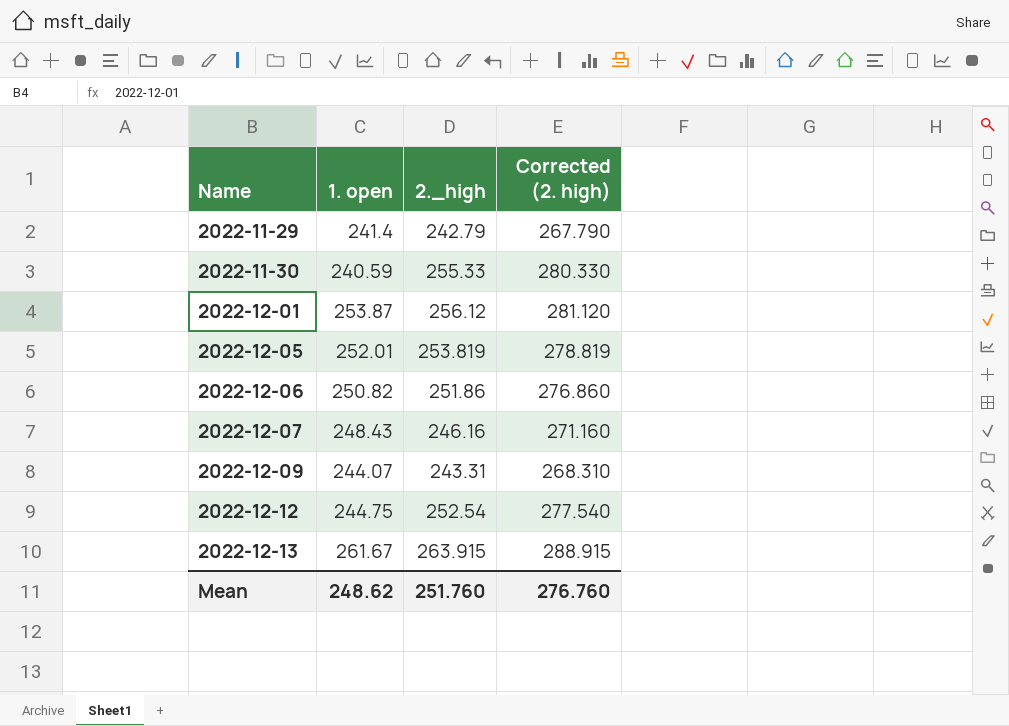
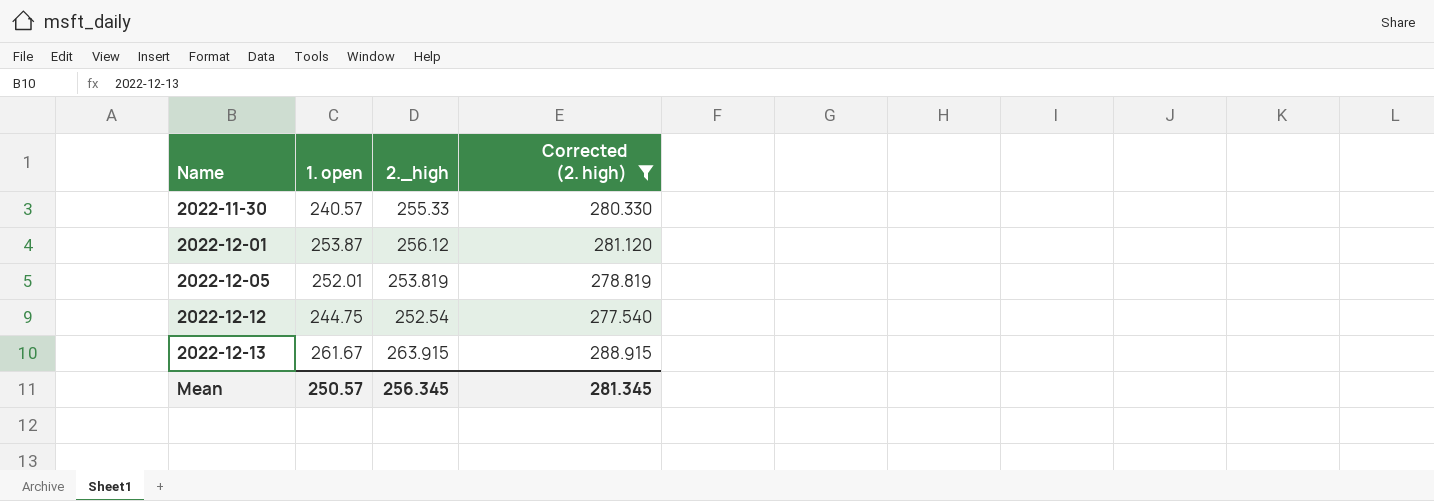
filter: none -> Corrected (2. high) >= 277.540
2022-11-30 | 1. open: 240.59 -> 240.57
Mean | 1. open: 248.62 -> 250.57
Mean | 2._high: 251.760 -> 256.345
Mean | Corrected (2. high): 276.760 -> 281.345

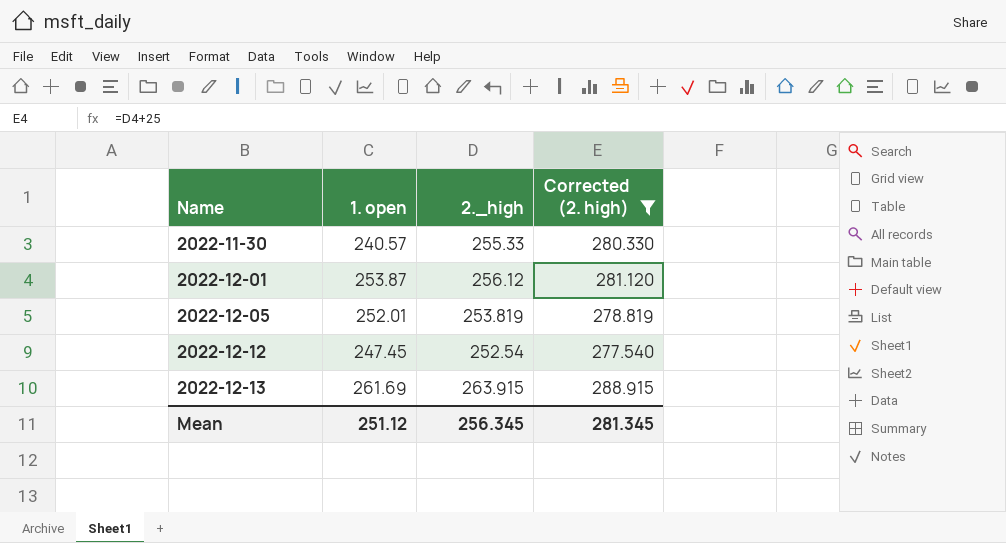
2022-12-12 | 1. open: 244.75 -> 247.45
2022-12-13 | 1. open: 261.67 -> 261.69
Mean | 1. open: 250.57 -> 251.12

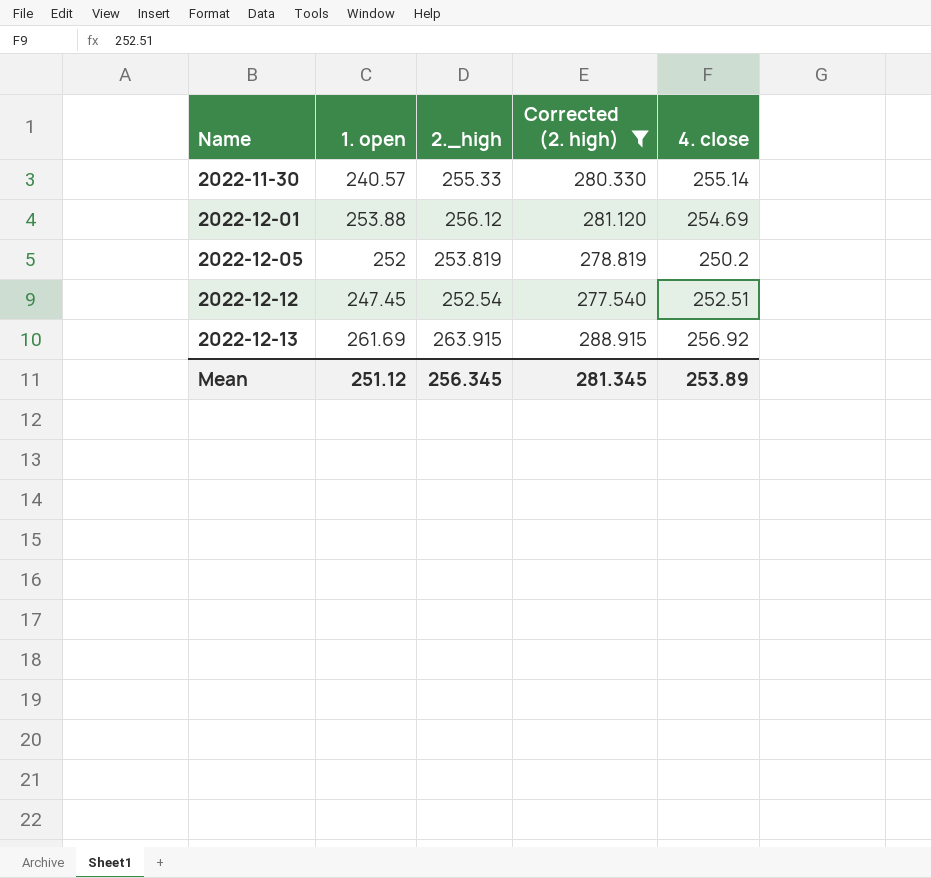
column 4. close | position: none -> 5
2022-12-01 | 1. open: 253.87 -> 253.88
2022-12-05 | 1. open: 252.01 -> 252

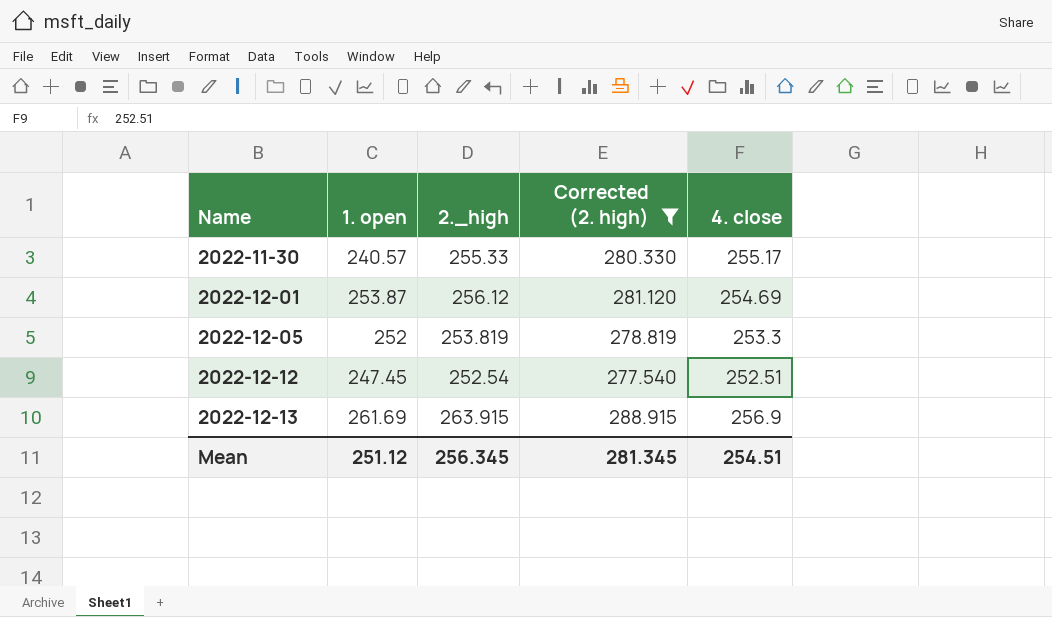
2022-11-30 | 4. close: 255.14 -> 255.17
2022-12-01 | 1. open: 253.88 -> 253.87
2022-12-05 | 4. close: 250.2 -> 253.3
2022-12-13 | 4. close: 256.92 -> 256.9
Mean | 4. close: 253.89 -> 254.51

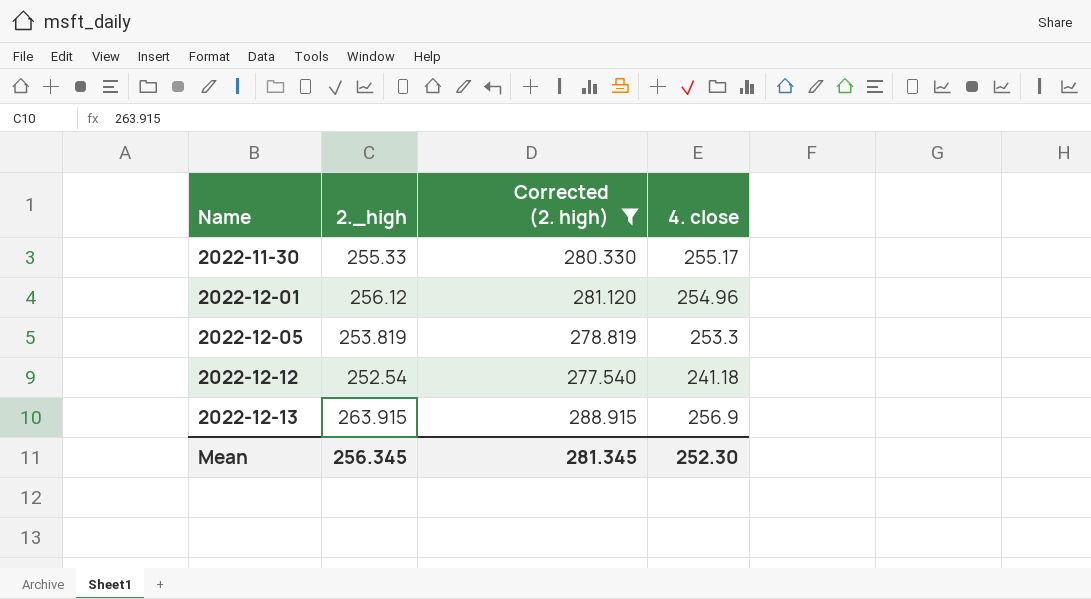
column 1. open | position: 2 -> none
2022-12-01 | 4. close: 254.69 -> 254.96
2022-12-12 | 4. close: 252.51 -> 241.18
Mean | 4. close: 254.51 -> 252.30

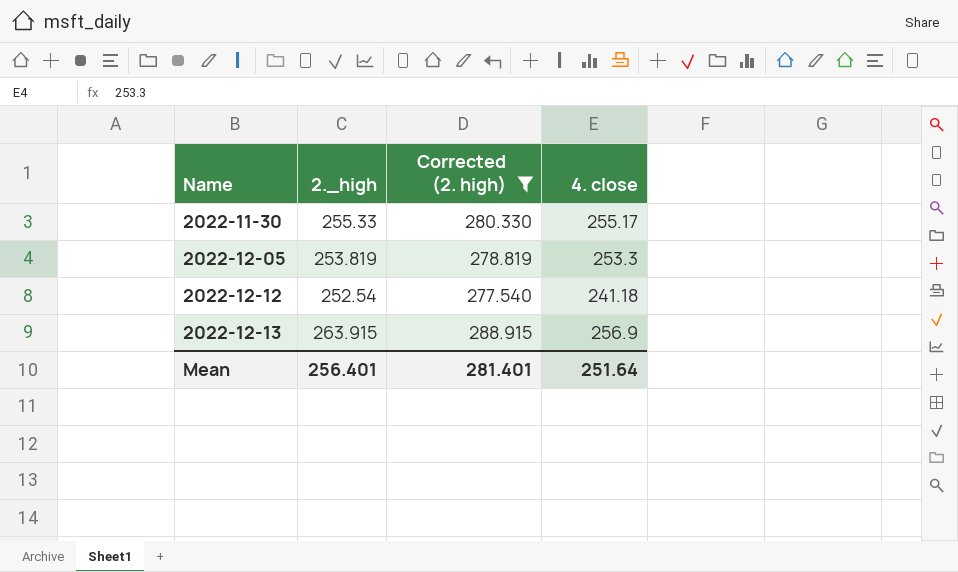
row 2022-12-01: 256.12 | 281.120 | 254.96 -> none
Mean | 2._high: 256.345 -> 256.401
Mean | Corrected (2. high): 281.345 -> 281.401
Mean | 4. close: 252.30 -> 251.64

